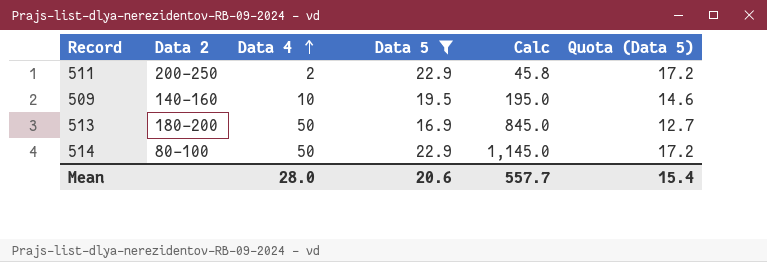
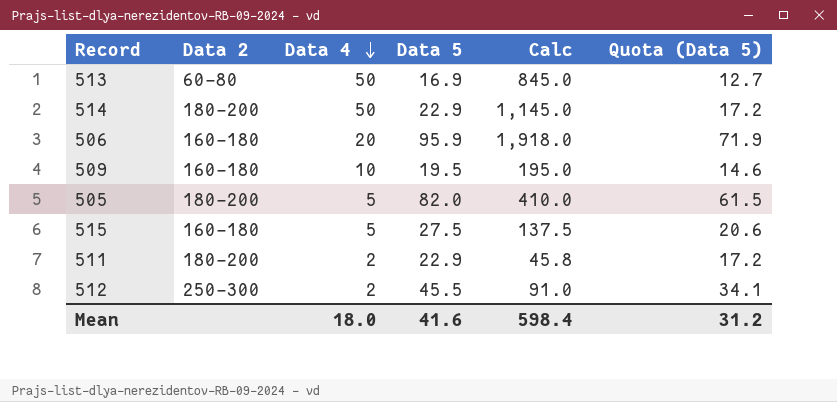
filter: Data 5 <= 22.9 -> none
row order: Data 4 ascending -> Data 4 descending
513 | Data 2: 180-200 -> 60-80
514 | Data 2: 80-100 -> 180-200
509 | Data 2: 140-160 -> 160-180
511 | Data 2: 200-250 -> 180-200
Mean | Data 4: 28.0 -> 18.0
Mean | Data 5: 20.6 -> 41.6
Mean | Calc: 557.7 -> 598.4
Mean | Quota (Data 5): 15.4 -> 31.2

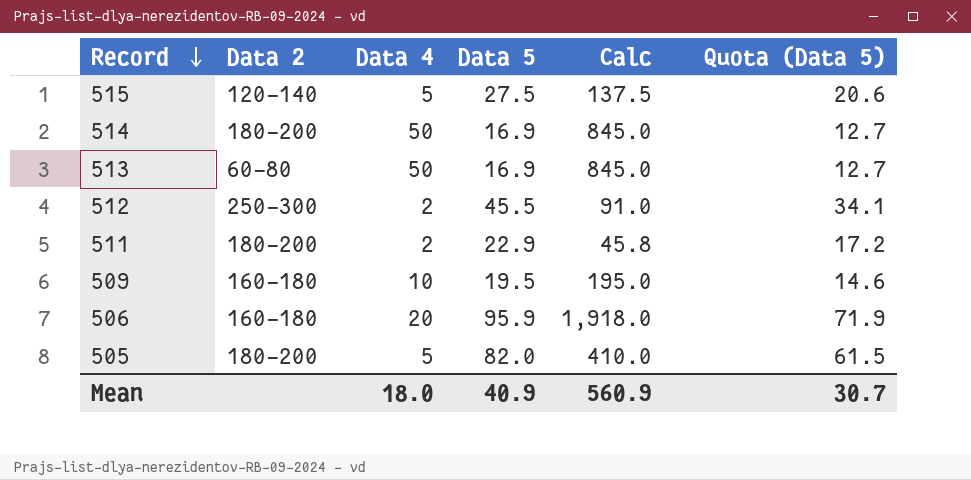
row order: Data 4 descending -> Record descending
515 | Data 2: 160-180 -> 120-140
514 | Data 5: 22.9 -> 16.9
514 | Calc: 1,145.0 -> 845.0
514 | Quota (Data 5): 17.2 -> 12.7
Mean | Data 5: 41.6 -> 40.9
Mean | Calc: 598.4 -> 560.9
Mean | Quota (Data 5): 31.2 -> 30.7

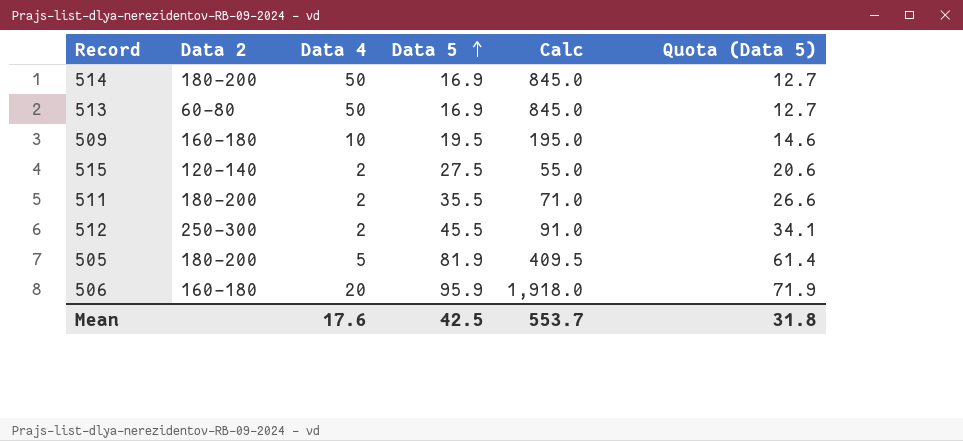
row order: Record descending -> Data 5 ascending
515 | Data 4: 5 -> 2
515 | Calc: 137.5 -> 55.0
511 | Data 5: 22.9 -> 35.5
511 | Calc: 45.8 -> 71.0
511 | Quota (Data 5): 17.2 -> 26.6
505 | Data 5: 82.0 -> 81.9
505 | Calc: 410.0 -> 409.5
505 | Quota (Data 5): 61.5 -> 61.4
Mean | Data 4: 18.0 -> 17.6
Mean | Data 5: 40.9 -> 42.5
Mean | Calc: 560.9 -> 553.7
Mean | Quota (Data 5): 30.7 -> 31.8

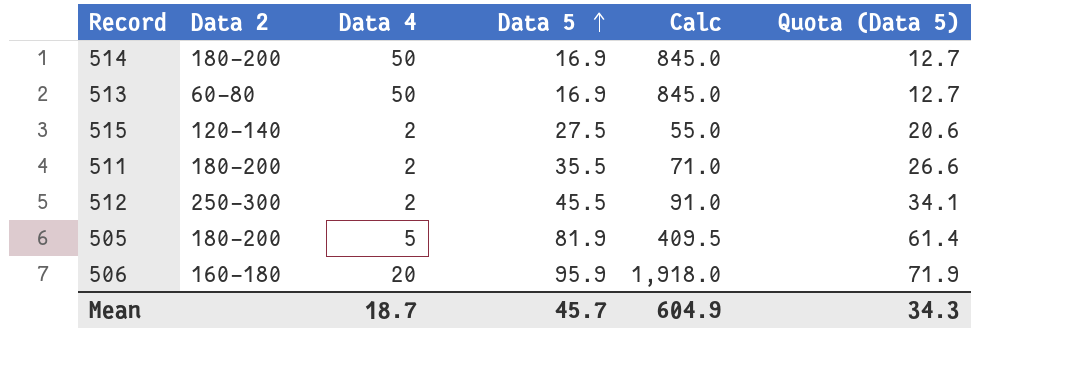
row 509: 160-180 | 10 | 19.5 | 195.0 | 14.6 -> none
Mean | Data 4: 17.6 -> 18.7
Mean | Data 5: 42.5 -> 45.7
Mean | Calc: 553.7 -> 604.9
Mean | Quota (Data 5): 31.8 -> 34.3

